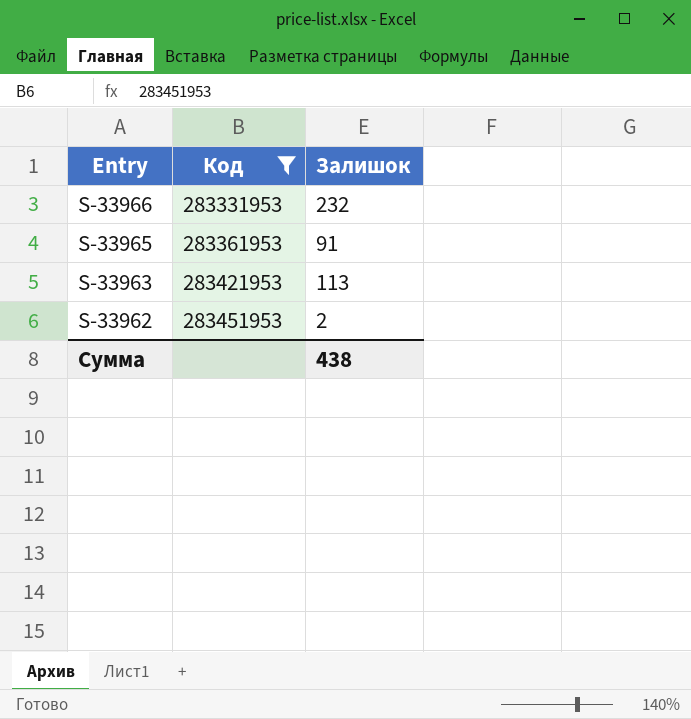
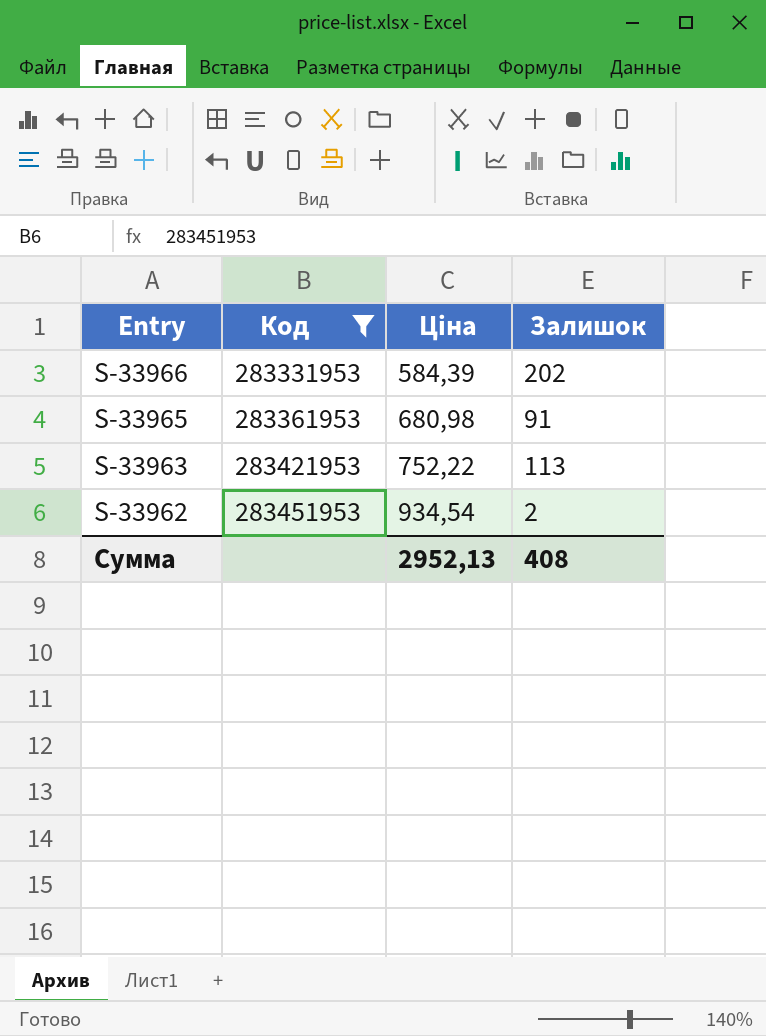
column Ціна | position: none -> 3
S-33966 | Залишок: 232 -> 202
Сумма | Залишок: 438 -> 408

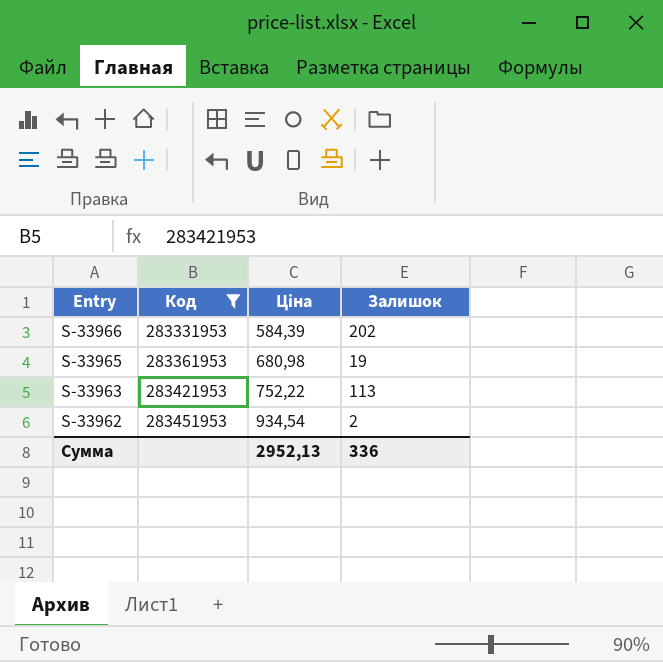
S-33965 | Залишок: 91 -> 19
Сумма | Залишок: 408 -> 336

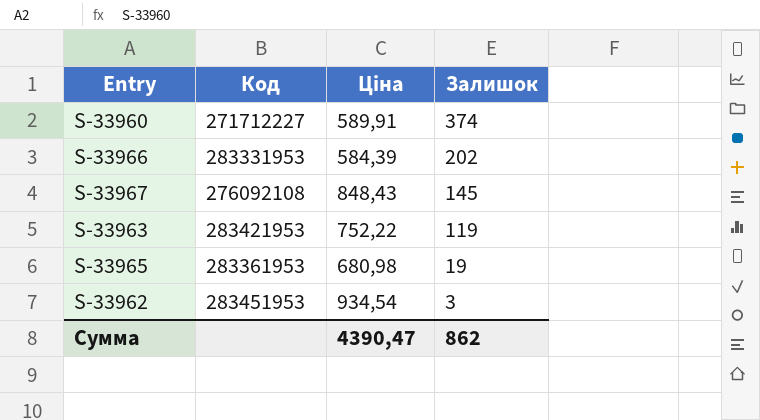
filter: Код >= 283331953 -> none
row order: Entry descending -> Залишок descending
S-33963 | Залишок: 113 -> 119
S-33962 | Залишок: 2 -> 3
Сумма | Ціна: 2952,13 -> 4390,47
Сумма | Залишок: 336 -> 862

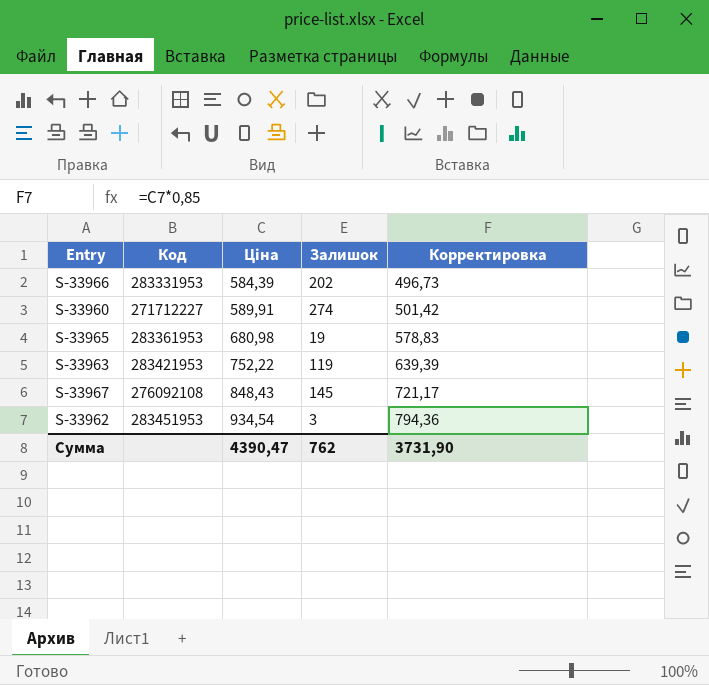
row order: Залишок descending -> Ціна ascending
column Корректировка | formula: none -> [Ціна] * 0,85
S-33960 | Залишок: 374 -> 274
Сумма | Залишок: 862 -> 762

